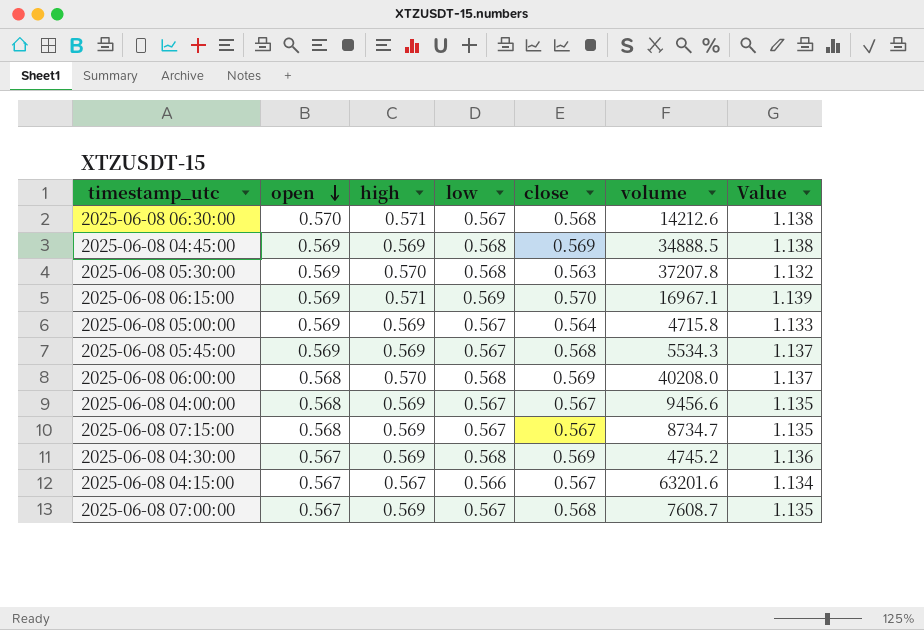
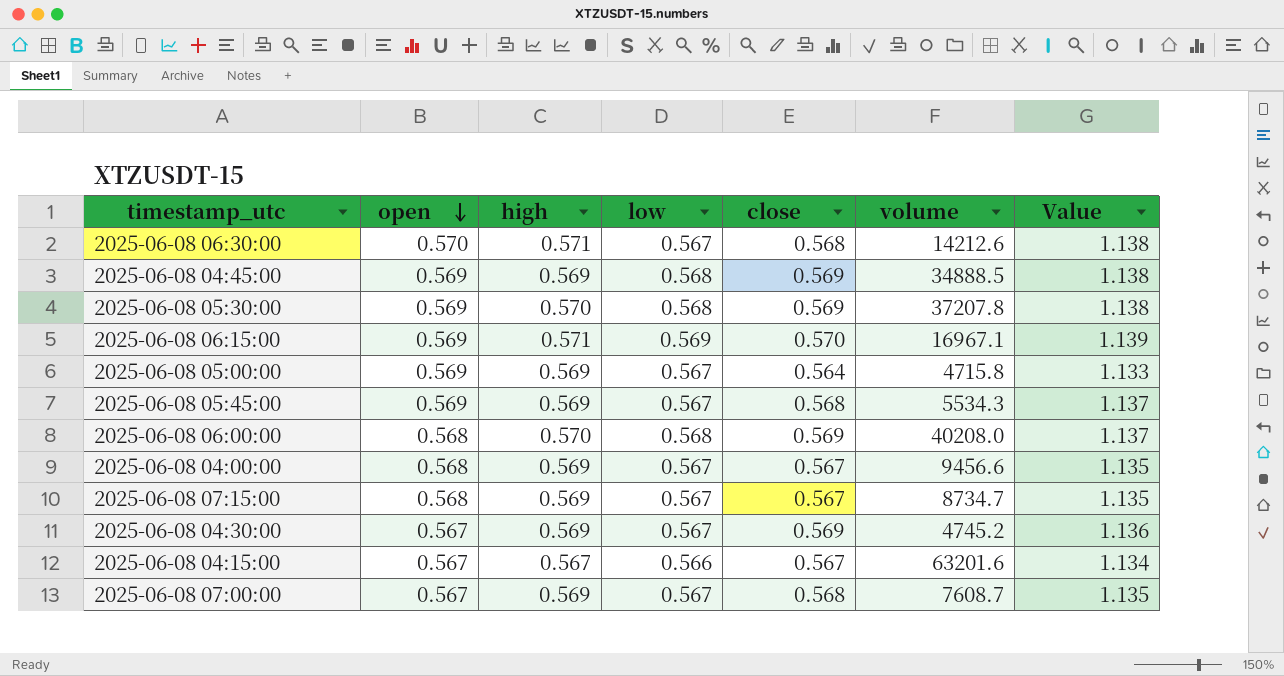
2025-06-08 05:30:00 | close: 0.563 -> 0.569
2025-06-08 05:30:00 | Value: 1.132 -> 1.138
2025-06-08 04:30:00 | low: 0.568 -> 0.567

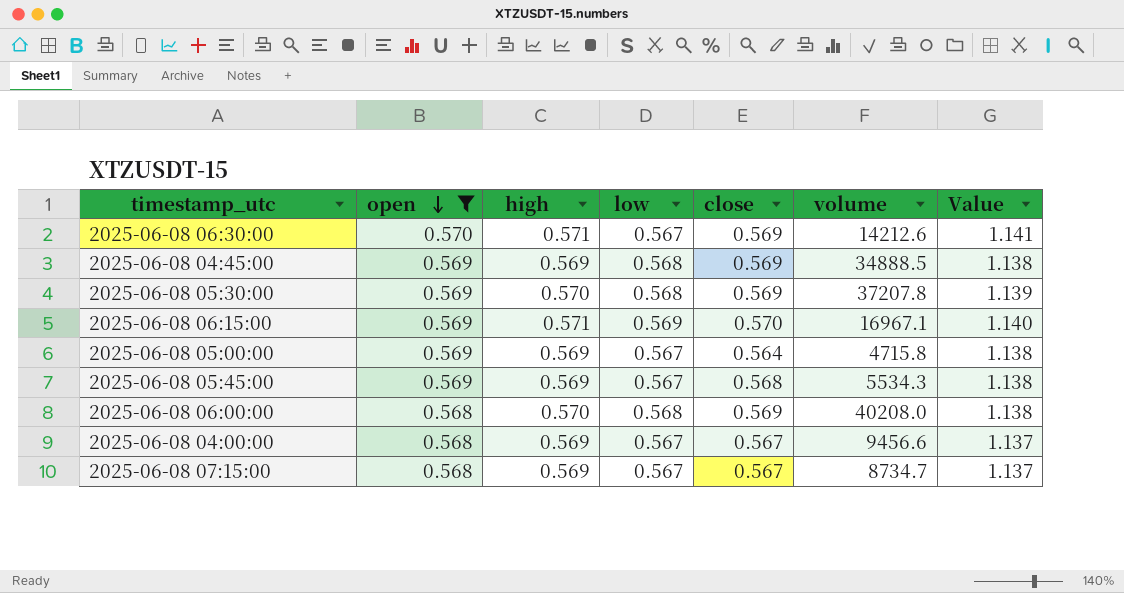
filter: none -> open != 0.567
column Value | formula: [open] + [close] -> [open] + [high]
2025-06-08 06:30:00 | close: 0.568 -> 0.569

